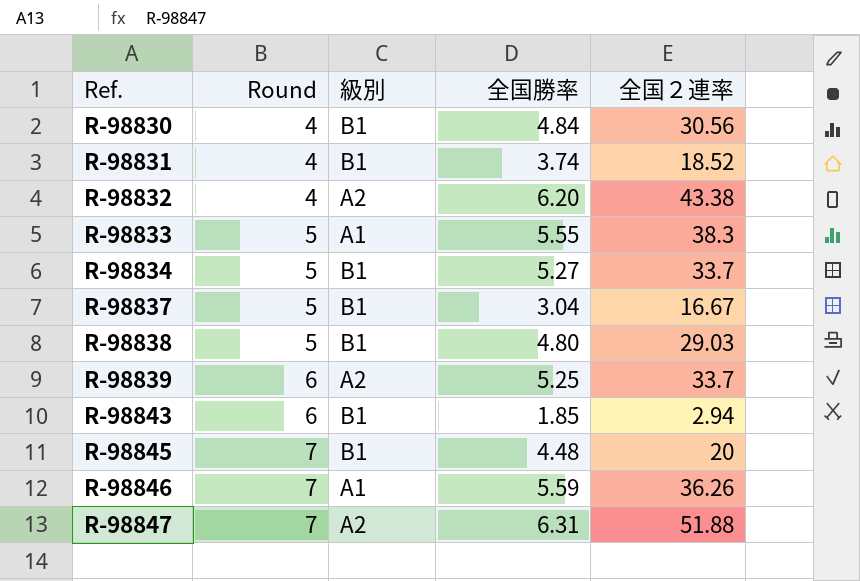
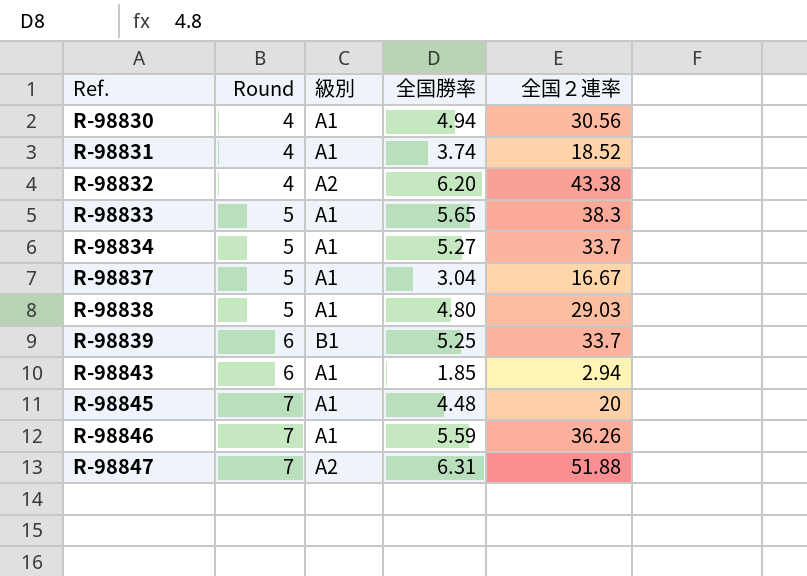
R-98830 | 級別: B1 -> A1
R-98830 | 全国勝率: 4.84 -> 4.94
R-98831 | 級別: B1 -> A1
R-98833 | 全国勝率: 5.55 -> 5.65
R-98834 | 級別: B1 -> A1
R-98837 | 級別: B1 -> A1
R-98838 | 級別: B1 -> A1
R-98839 | 級別: A2 -> B1
R-98843 | 級別: B1 -> A1
R-98845 | 級別: B1 -> A1

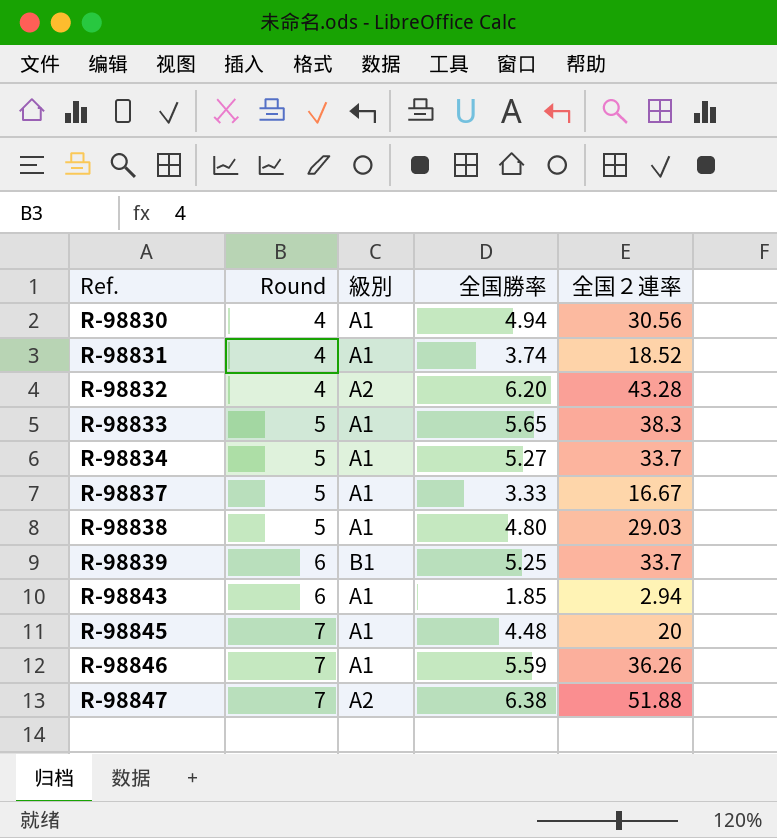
R-98832 | 全国２連率: 43.38 -> 43.28
R-98837 | 全国勝率: 3.04 -> 3.33
R-98847 | 全国勝率: 6.31 -> 6.38

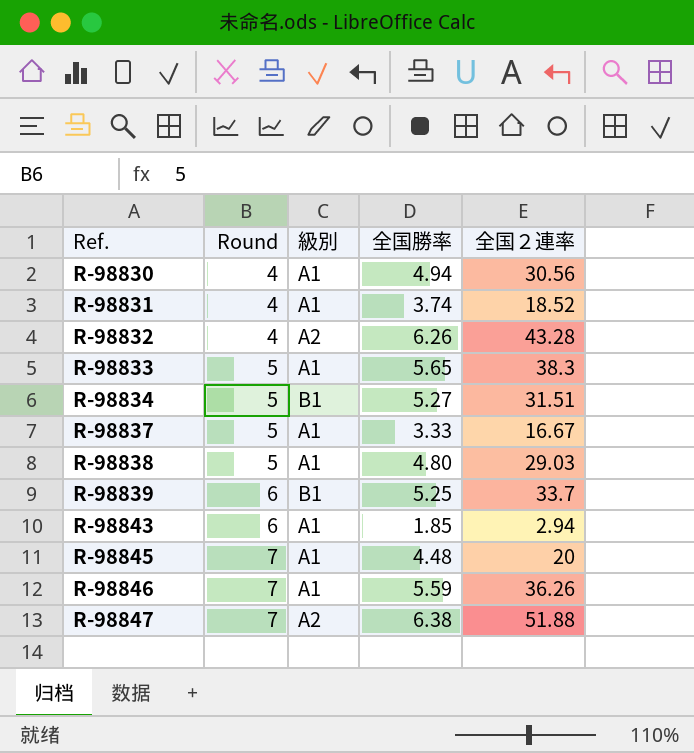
R-98832 | 全国勝率: 6.20 -> 6.26
R-98834 | 級別: A1 -> B1
R-98834 | 全国２連率: 33.7 -> 31.51

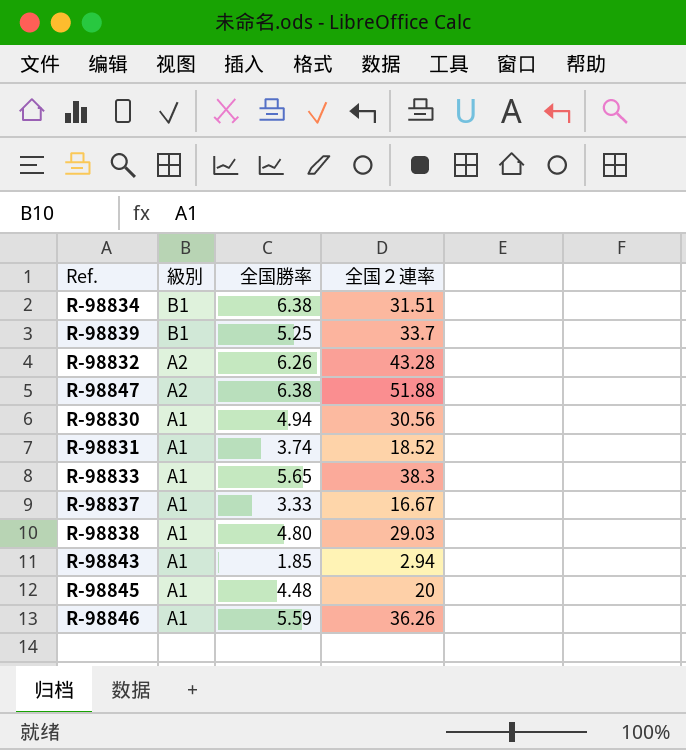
row order: Ref. ascending -> 級別 descending
column Round | position: 2 -> none
R-98834 | 全国勝率: 5.27 -> 6.38

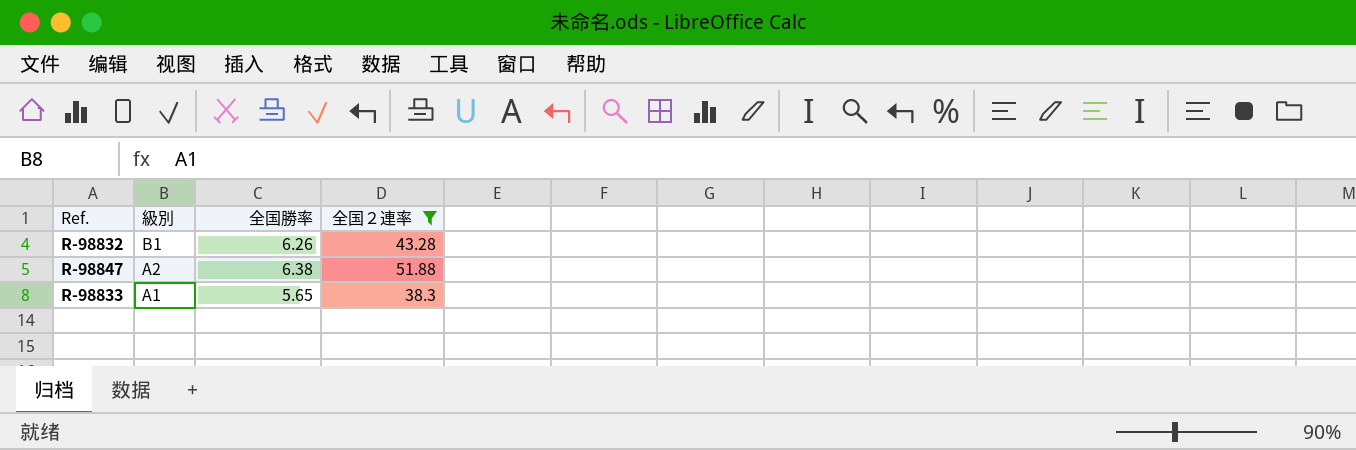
filter: none -> 全国２連率 >= 38.3
R-98832 | 級別: A2 -> B1

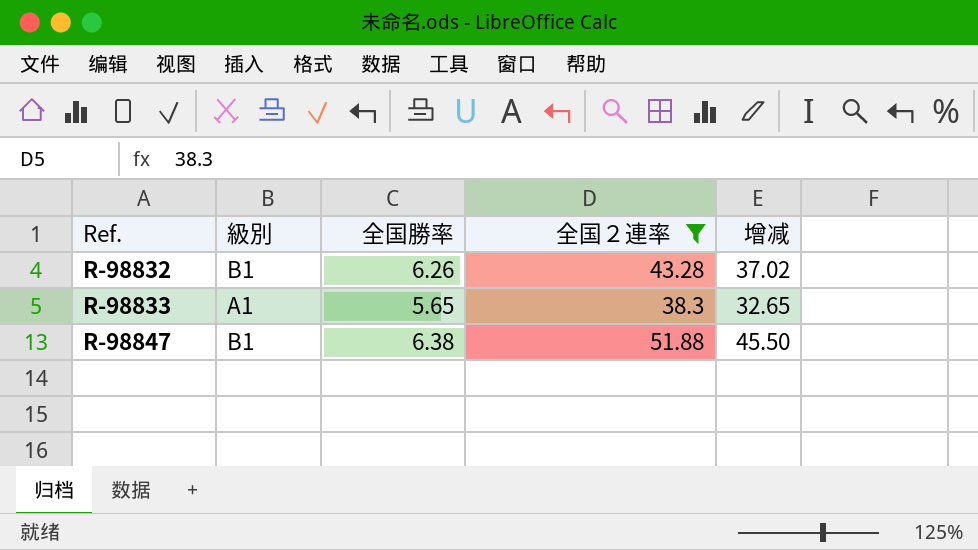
row order: 級別 descending -> Ref. ascending
column 增减 | formula: none -> [全国２連率] - [全国勝率]
R-98847 | 級別: A2 -> B1

